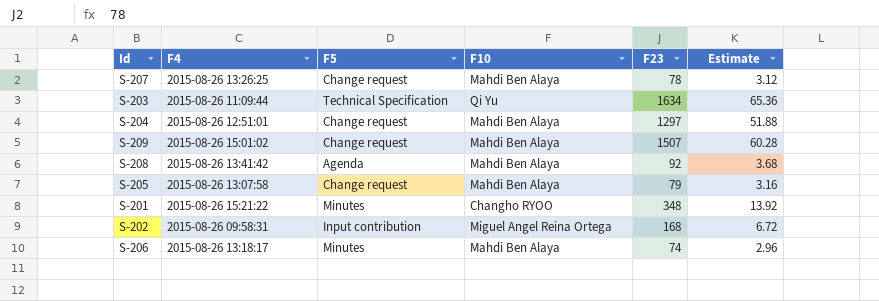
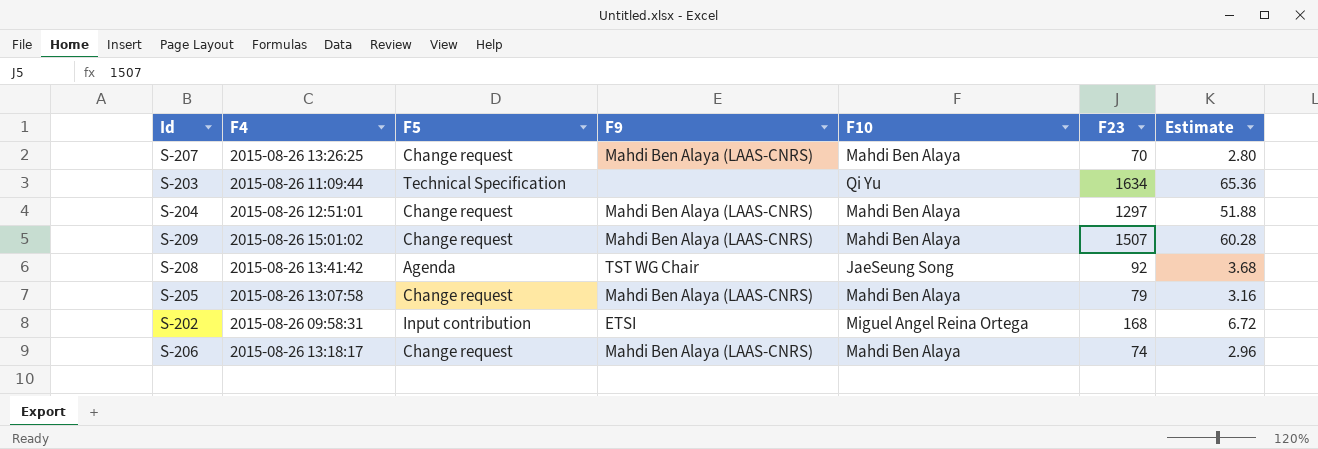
column F9 | position: none -> 4
row S-201: 2015-08-26 15:21:22 | Minutes | Changho RYOO | 348 | 13.92 -> none
S-207 | F23: 78 -> 70
S-207 | Estimate: 3.12 -> 2.80
S-208 | F10: Mahdi Ben Alaya -> JaeSeung Song
S-206 | F5: Minutes -> Change request

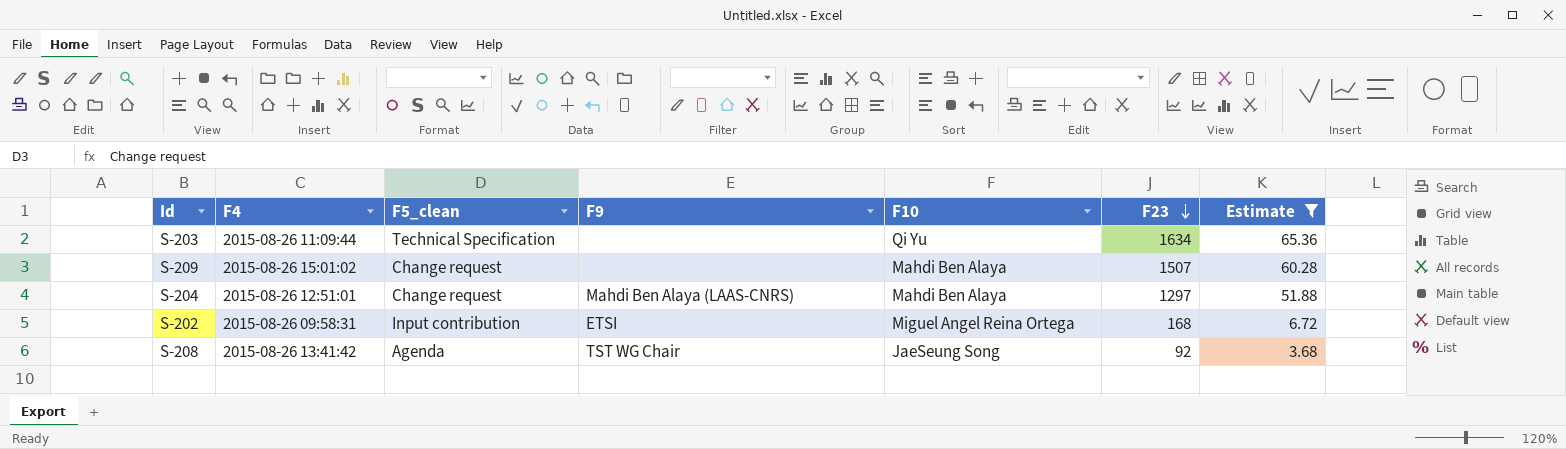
filter: none -> Estimate >= 3.68
row order: none -> F23 descending
column name: F5 -> F5_clean
S-209 | F9: Mahdi Ben Alaya (LAAS-CNRS) -> none

